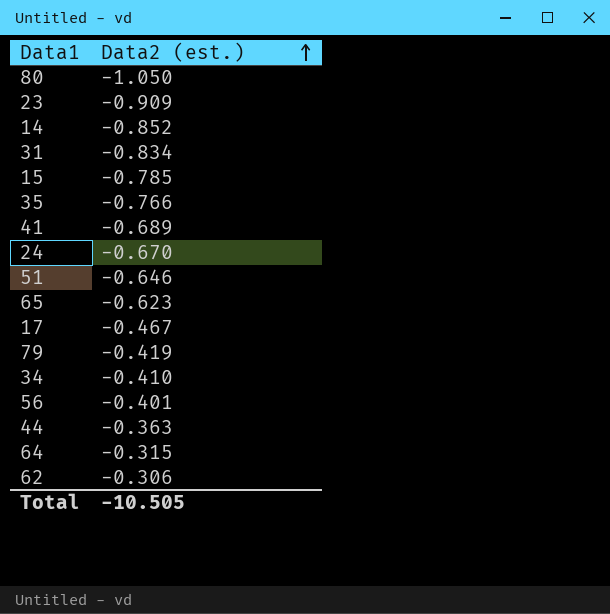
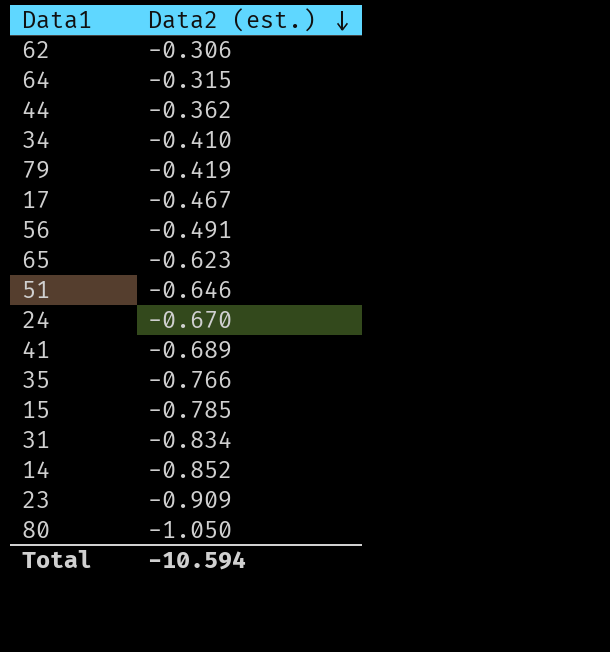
row order: Data2 (est.) ascending -> Data2 (est.) descending
44 | Data2 (est.): -0.363 -> -0.362
56 | Data2 (est.): -0.401 -> -0.491
Total | Data2 (est.): -10.505 -> -10.594

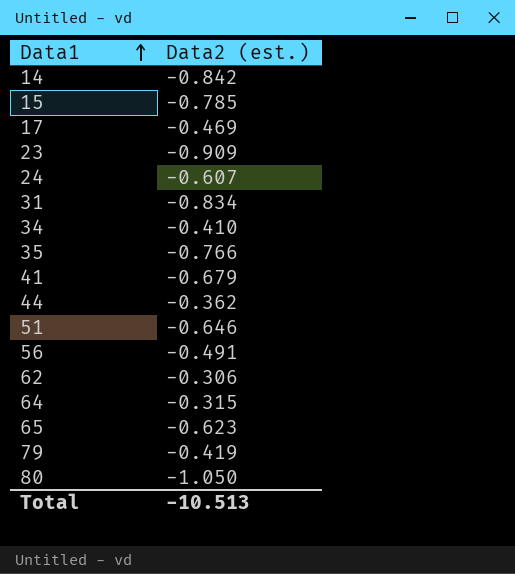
row order: Data2 (est.) descending -> Data1 ascending
14 | Data2 (est.): -0.852 -> -0.842
17 | Data2 (est.): -0.467 -> -0.469
24 | Data2 (est.): -0.670 -> -0.607
41 | Data2 (est.): -0.689 -> -0.679
Total | Data2 (est.): -10.594 -> -10.513

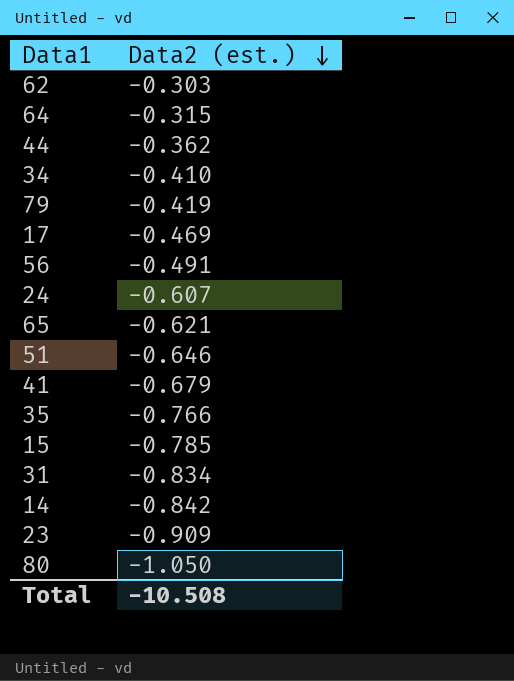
row order: Data1 ascending -> Data2 (est.) descending
62 | Data2 (est.): -0.306 -> -0.303
65 | Data2 (est.): -0.623 -> -0.621
Total | Data2 (est.): -10.513 -> -10.508

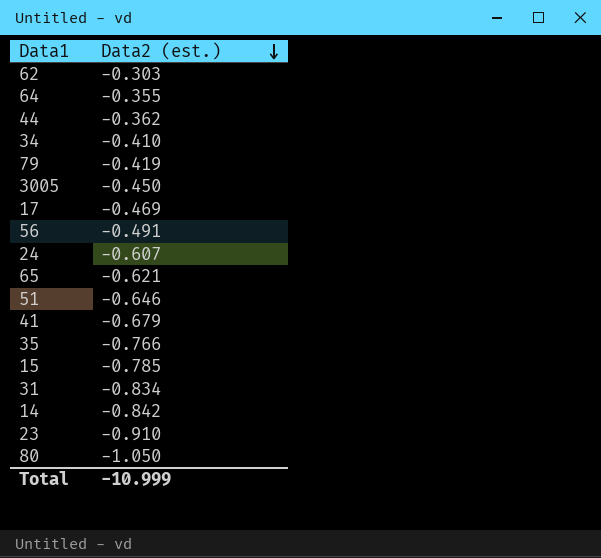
64 | Data2 (est.): -0.315 -> -0.355
row 3005: none -> -0.450
23 | Data2 (est.): -0.909 -> -0.910
Total | Data2 (est.): -10.508 -> -10.999

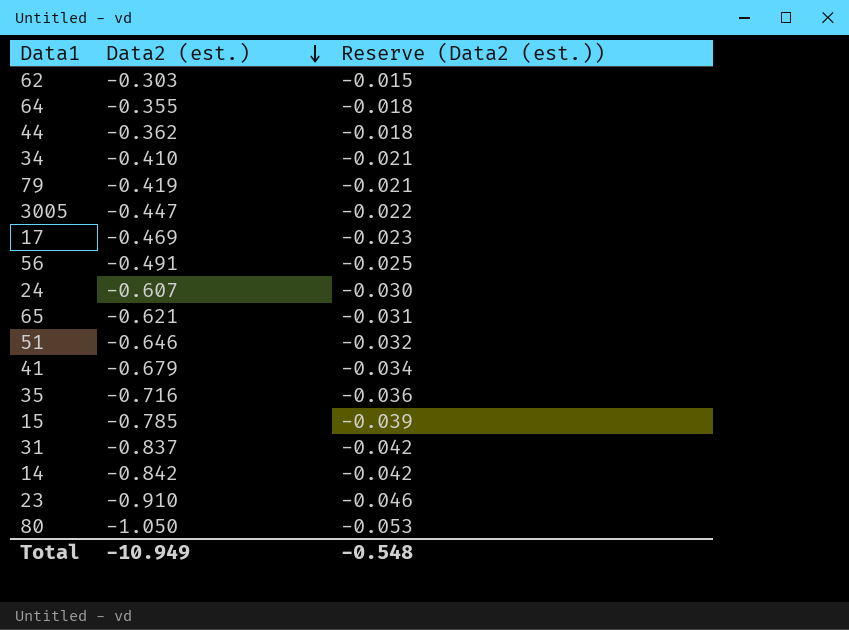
column Reserve (Data2 (est.)) | formula: none -> [Data2 (est.)] * 0.05
3005 | Data2 (est.): -0.450 -> -0.447
35 | Data2 (est.): -0.766 -> -0.716
31 | Data2 (est.): -0.834 -> -0.837
Total | Data2 (est.): -10.999 -> -10.949

